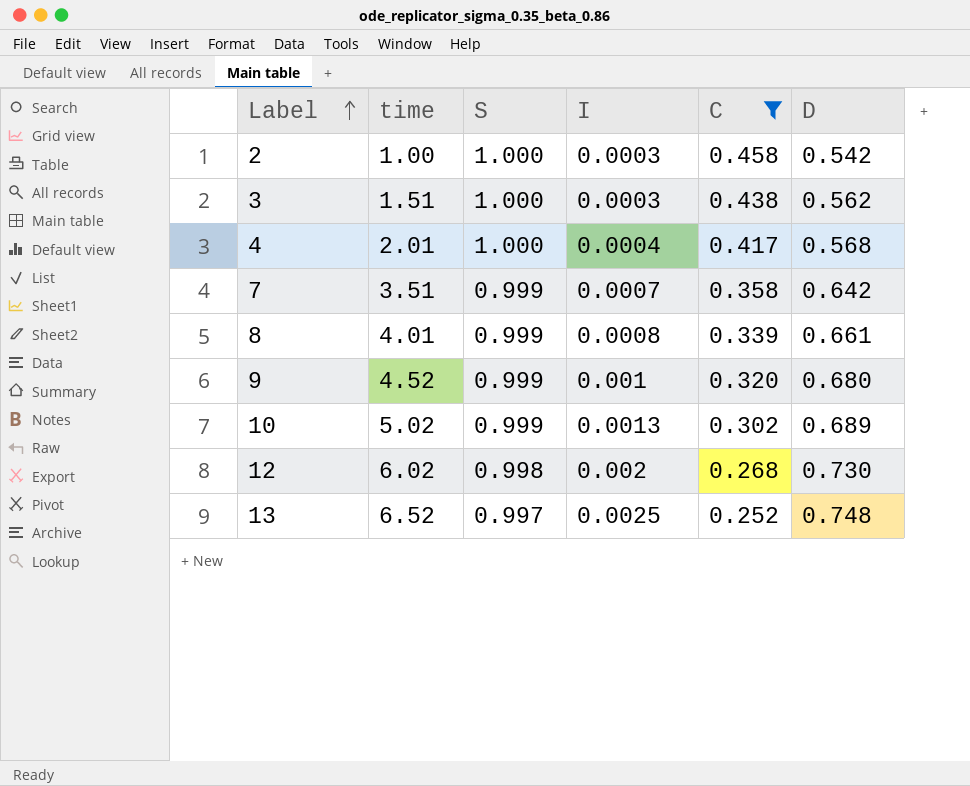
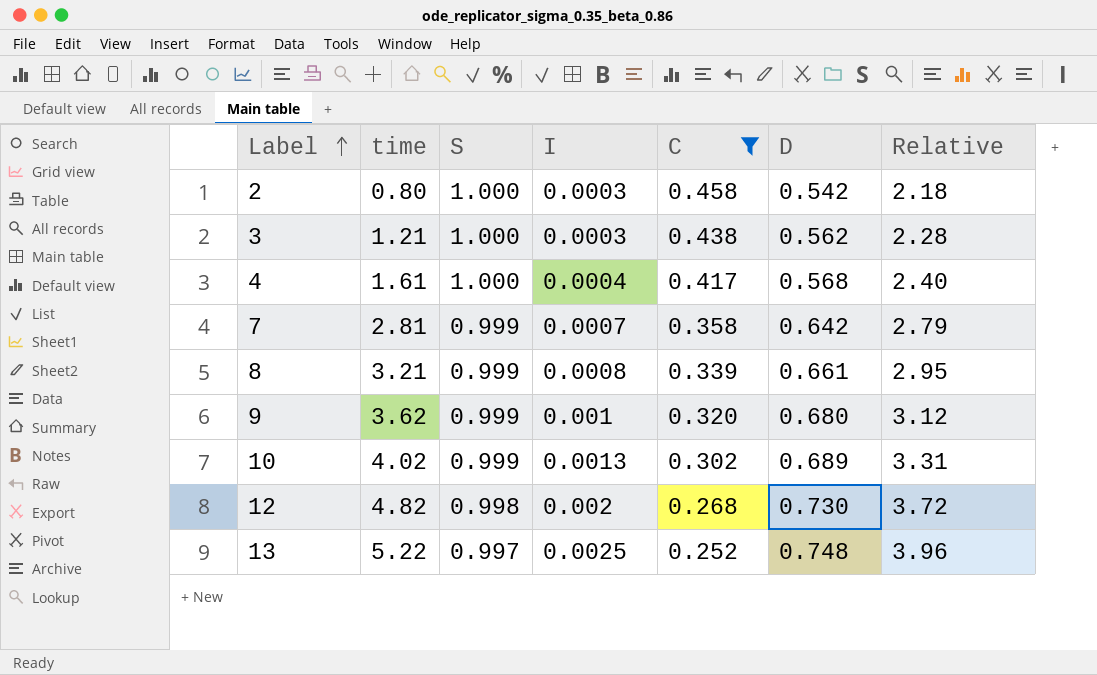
column Relative | formula: none -> [S] / [C]
2 | time: 1.00 -> 0.80
3 | time: 1.51 -> 1.21
4 | time: 2.01 -> 1.61
7 | time: 3.51 -> 2.81
8 | time: 4.01 -> 3.21
9 | time: 4.52 -> 3.62
10 | time: 5.02 -> 4.02
12 | time: 6.02 -> 4.82
13 | time: 6.52 -> 5.22

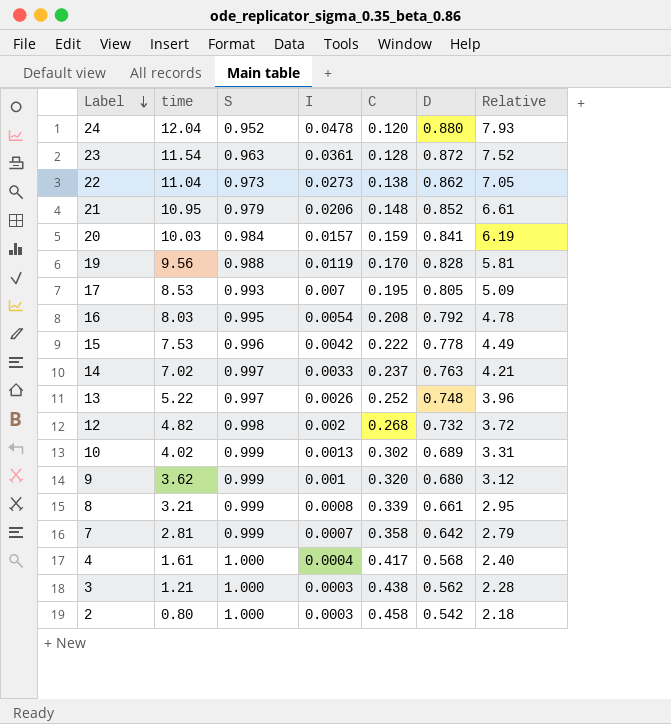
filter: C >= 0.252 -> none
row order: Label ascending -> Label descending
13 | I: 0.0025 -> 0.0026
12 | D: 0.730 -> 0.732

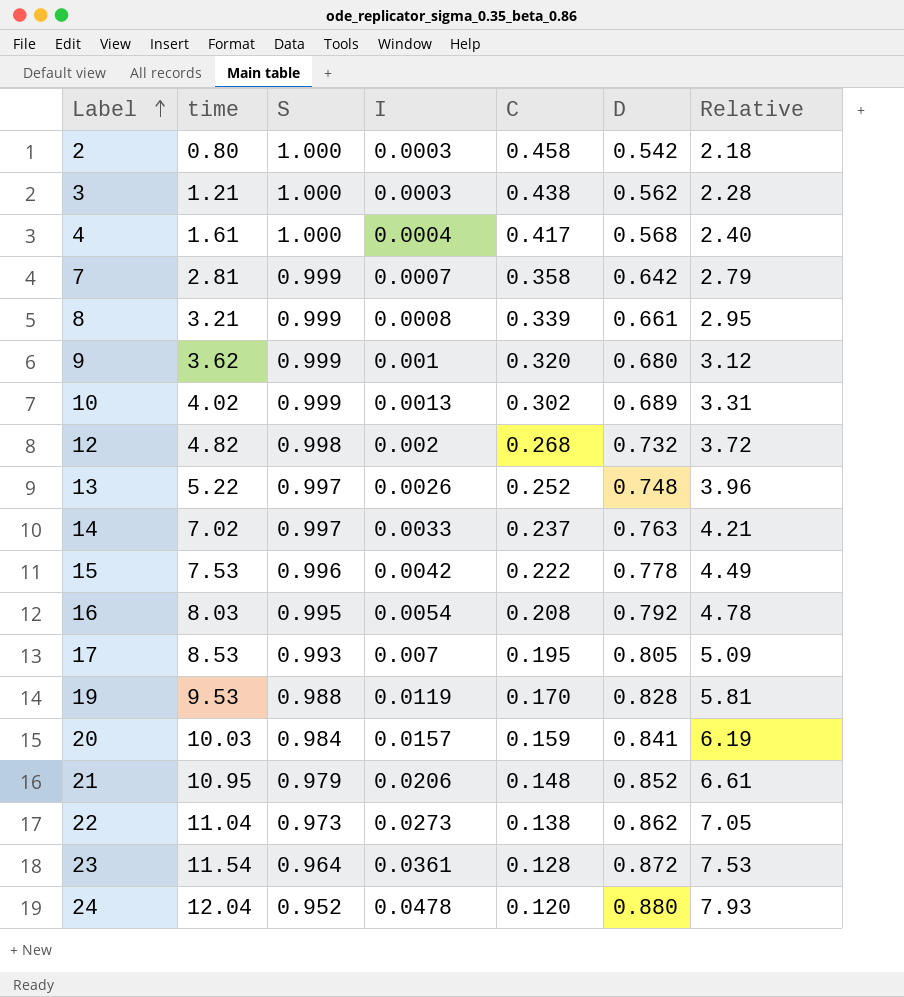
row order: Label descending -> Label ascending
19 | time: 9.56 -> 9.53
23 | S: 0.963 -> 0.964
23 | Relative: 7.52 -> 7.53

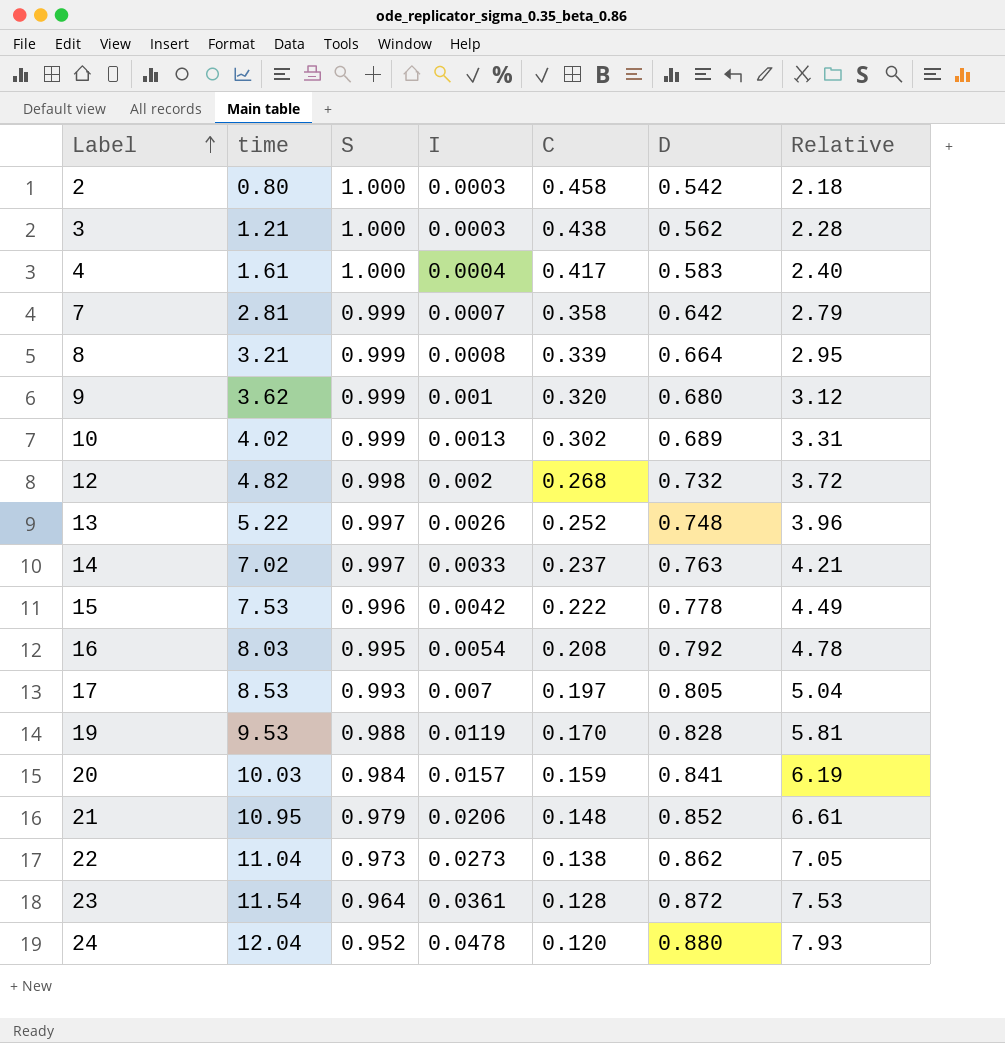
4 | D: 0.568 -> 0.583
8 | D: 0.661 -> 0.664
17 | C: 0.195 -> 0.197
17 | Relative: 5.09 -> 5.04

